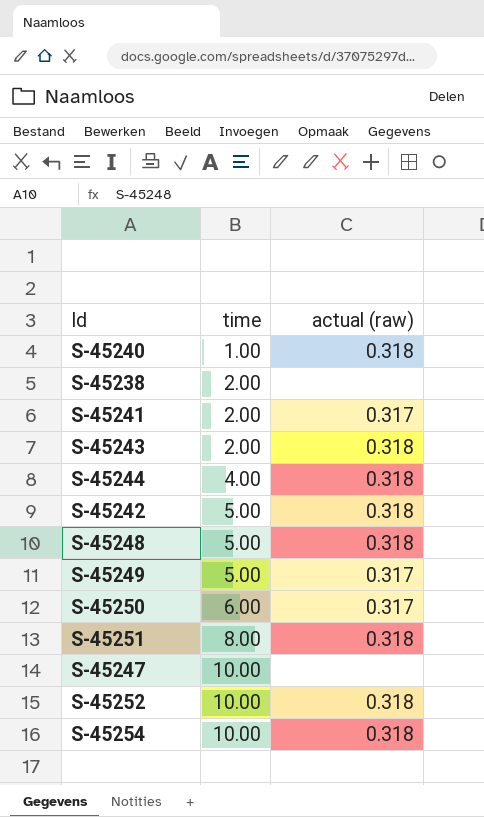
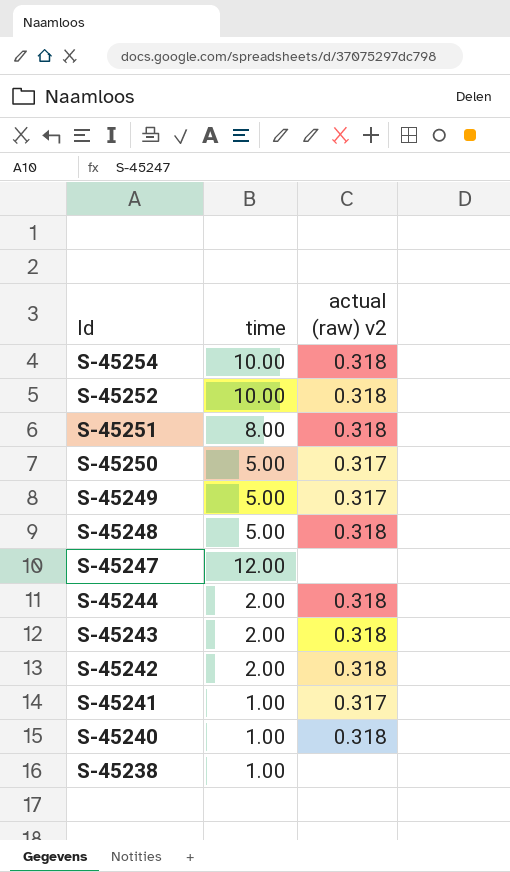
row order: time ascending -> Id descending
column name: actual (raw) -> actual (raw) v2
S-45250 | time: 6.00 -> 5.00
S-45247 | time: 10.00 -> 12.00
S-45244 | time: 4.00 -> 2.00
S-45242 | time: 5.00 -> 2.00
S-45241 | time: 2.00 -> 1.00
S-45238 | time: 2.00 -> 1.00

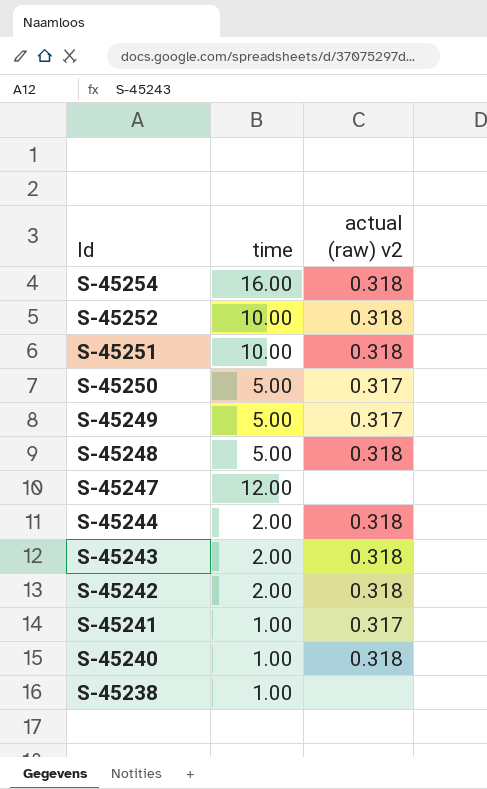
S-45254 | time: 10.00 -> 16.00
S-45251 | time: 8.00 -> 10.00

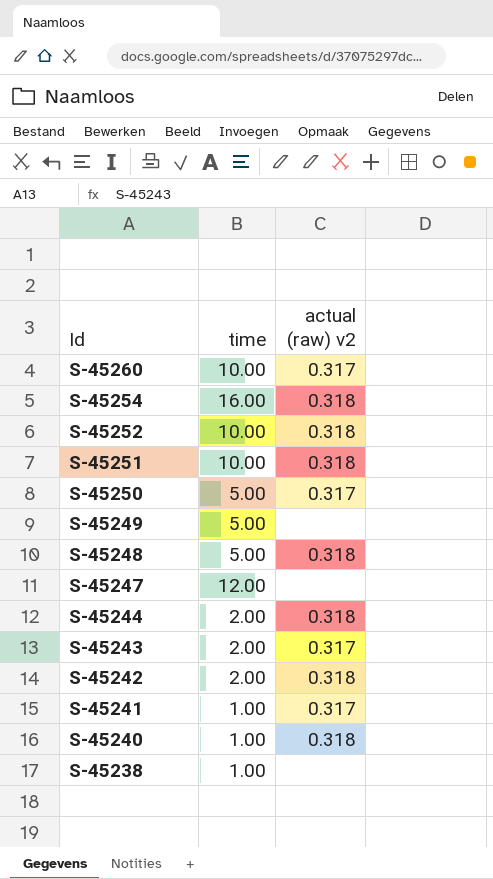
row S-45260: none -> 10.00 | 0.317
S-45249 | actual (raw) v2: 0.317 -> none
S-45243 | actual (raw) v2: 0.318 -> 0.317

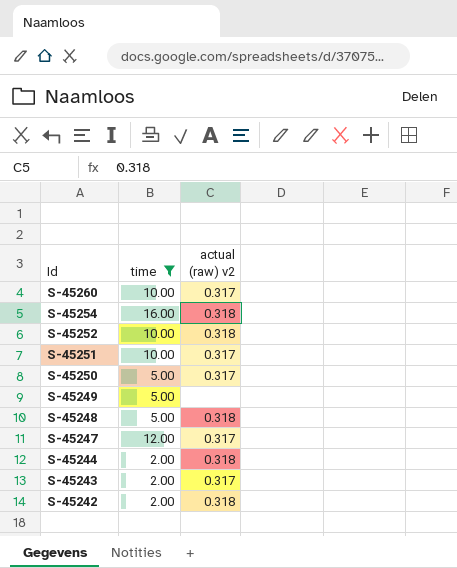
filter: none -> time != 1.00
S-45251 | actual (raw) v2: 0.318 -> 0.317
S-45247 | actual (raw) v2: none -> 0.317

